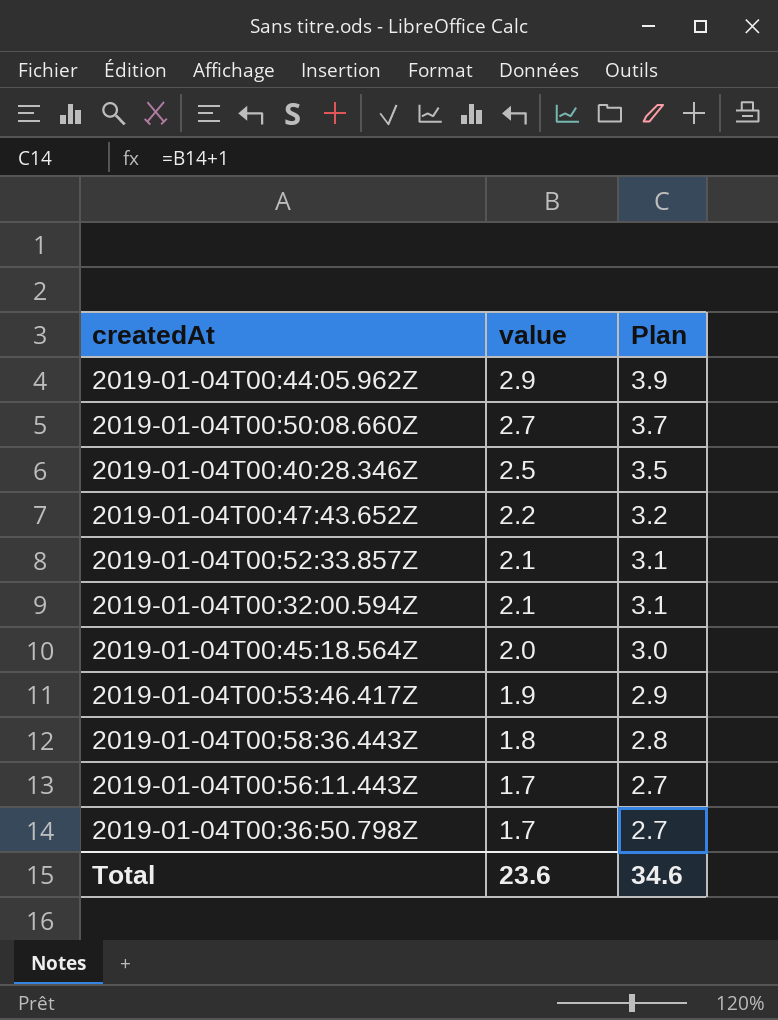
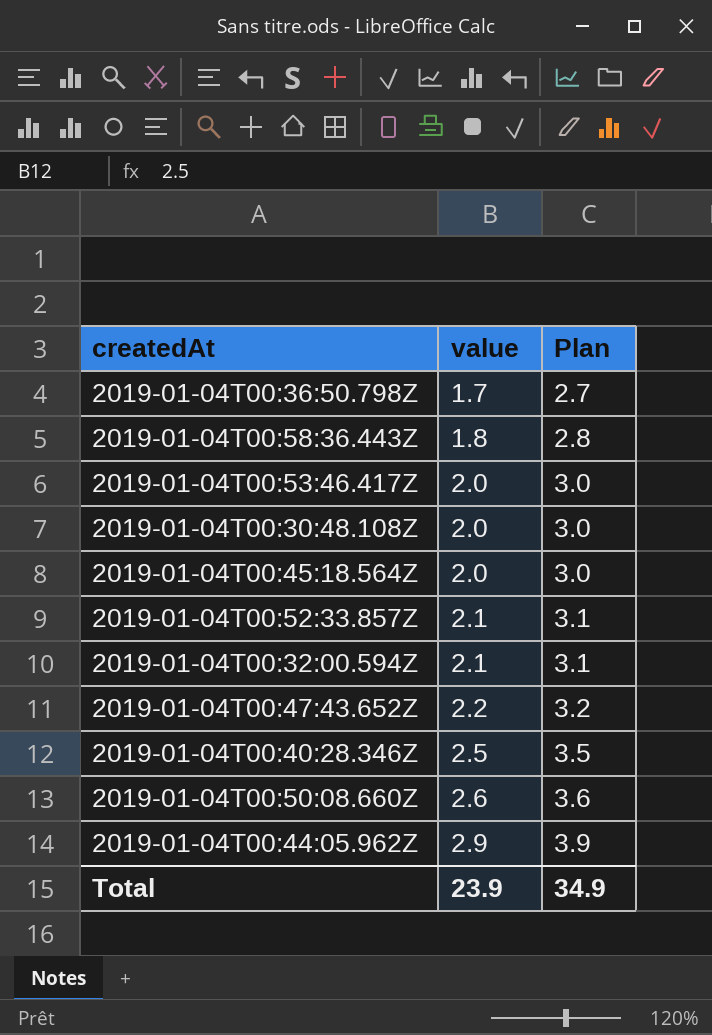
row order: value descending -> value ascending
row 2019-01-04T00:56:11.443Z: 1.7 | 2.7 -> none
2019-01-04T00:53:46.417Z | value: 1.9 -> 2.0
2019-01-04T00:53:46.417Z | Plan: 2.9 -> 3.0
row 2019-01-04T00:30:48.108Z: none -> 2.0 | 3.0
2019-01-04T00:50:08.660Z | value: 2.7 -> 2.6
2019-01-04T00:50:08.660Z | Plan: 3.7 -> 3.6
Total | value: 23.6 -> 23.9
Total | Plan: 34.6 -> 34.9

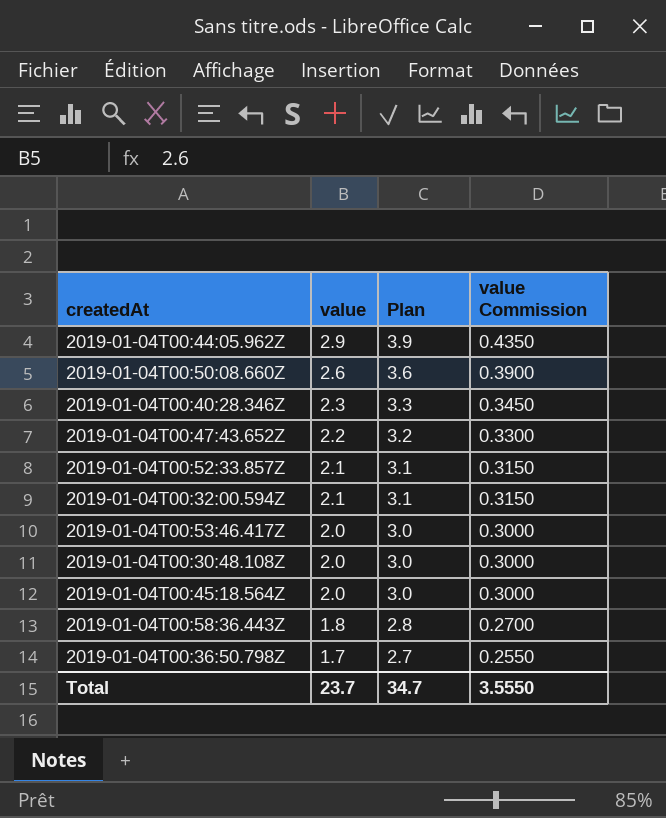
row order: value ascending -> value descending
column value Commission | formula: none -> [value] * 0.15
2019-01-04T00:40:28.346Z | value: 2.5 -> 2.3
2019-01-04T00:40:28.346Z | Plan: 3.5 -> 3.3
Total | value: 23.9 -> 23.7
Total | Plan: 34.9 -> 34.7

